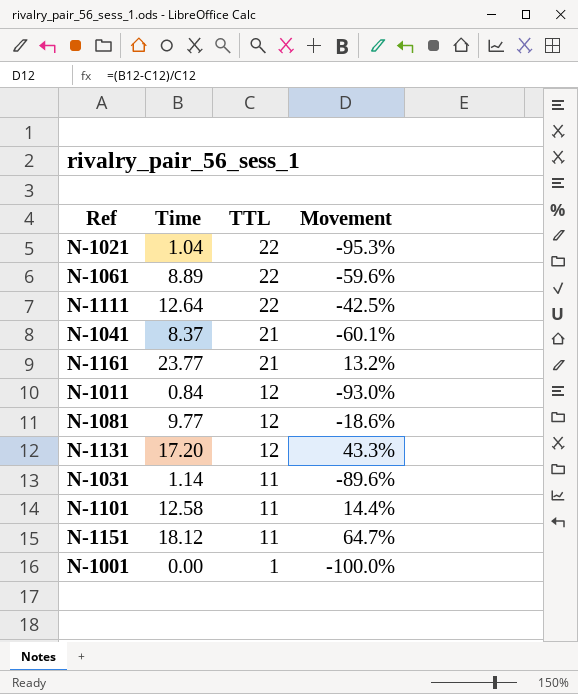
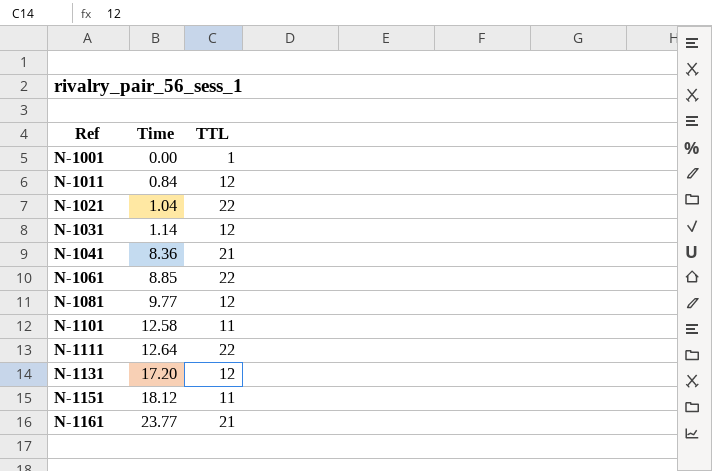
row order: TTL descending -> Ref ascending
column Movement | formula: ([Time] - [TTL]) / [TTL] -> none
N-1031 | TTL: 11 -> 12
N-1041 | Time: 8.37 -> 8.36
N-1061 | Time: 8.89 -> 8.85

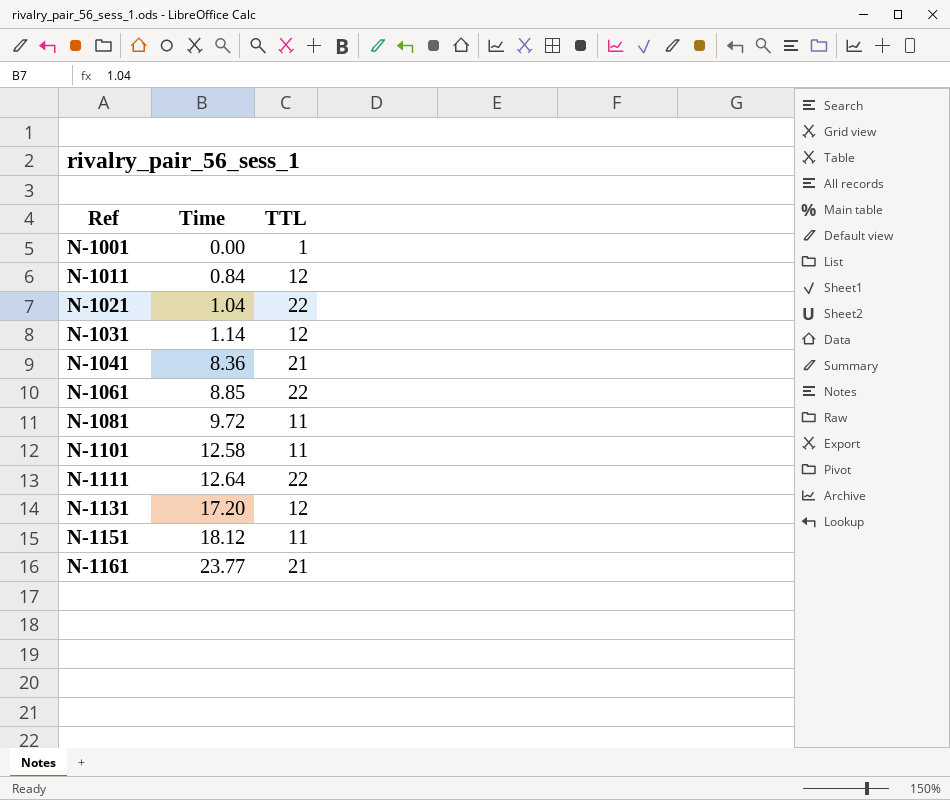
N-1081 | Time: 9.77 -> 9.72
N-1081 | TTL: 12 -> 11

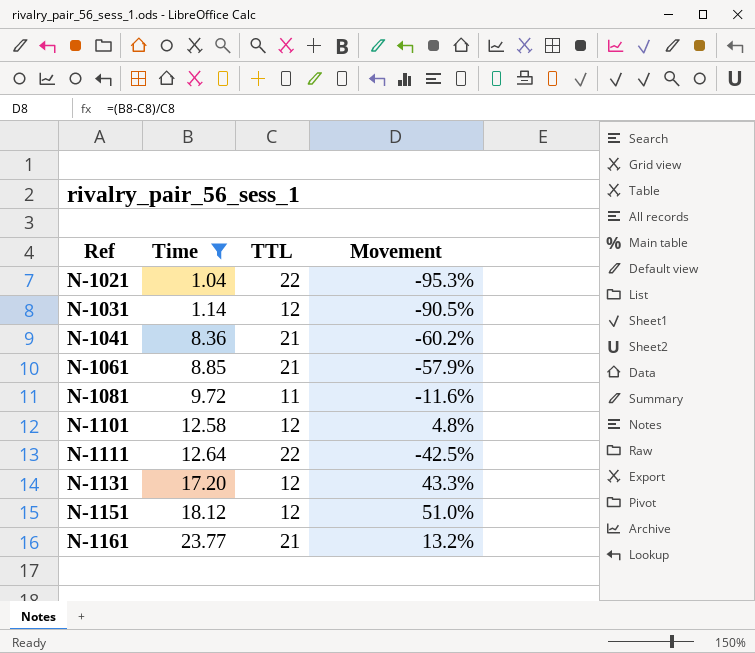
filter: none -> Time >= 1.04
column Movement | formula: none -> ([Time] - [TTL]) / [TTL]
N-1061 | TTL: 22 -> 21
N-1101 | TTL: 11 -> 12
N-1151 | TTL: 11 -> 12

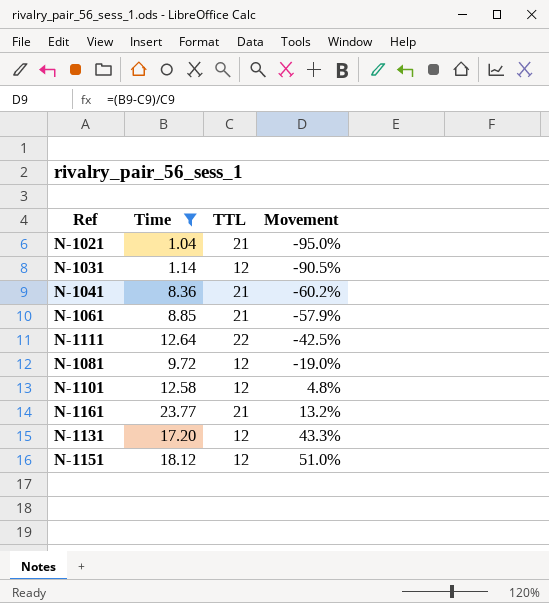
row order: Ref ascending -> Movement ascending
N-1021 | TTL: 22 -> 21
N-1021 | Movement: -95.3% -> -95.0%
N-1081 | TTL: 11 -> 12
N-1081 | Movement: -11.6% -> -19.0%

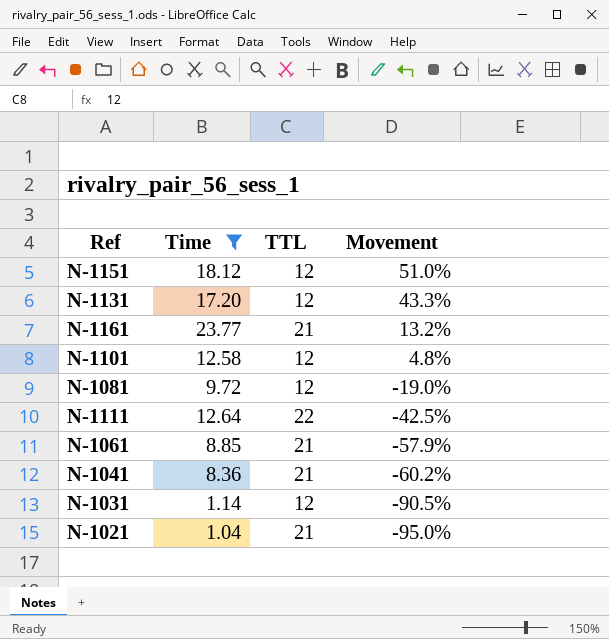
row order: Movement ascending -> Movement descending

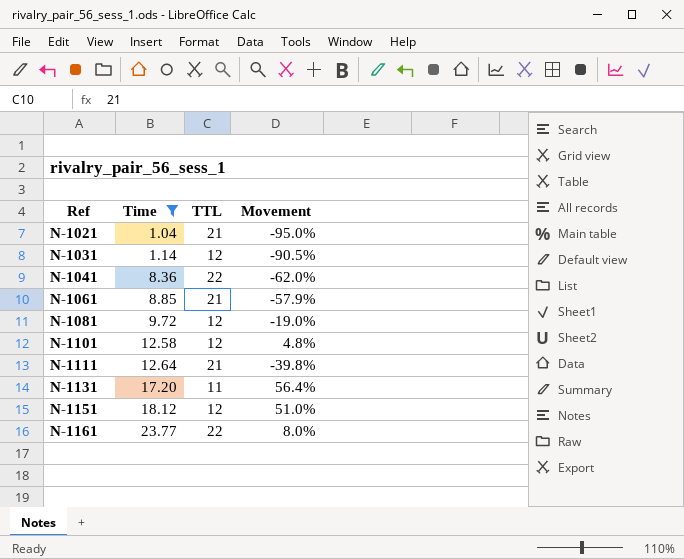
row order: Movement descending -> Ref ascending
N-1041 | TTL: 21 -> 22
N-1041 | Movement: -60.2% -> -62.0%
N-1111 | TTL: 22 -> 21
N-1111 | Movement: -42.5% -> -39.8%
N-1131 | TTL: 12 -> 11
N-1131 | Movement: 43.3% -> 56.4%
N-1161 | TTL: 21 -> 22
N-1161 | Movement: 13.2% -> 8.0%

